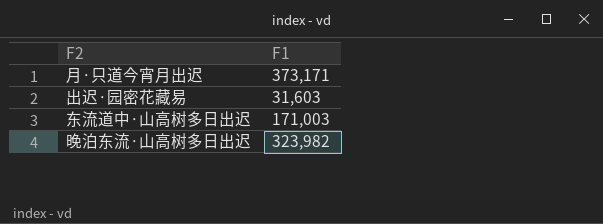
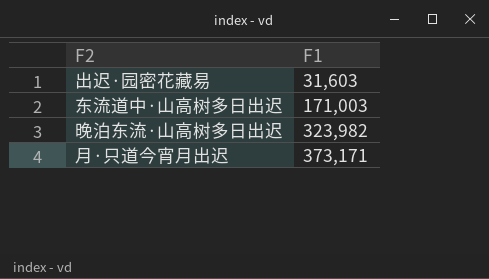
row order: none -> F1 ascending

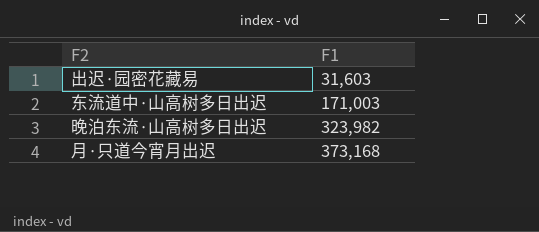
月·只道今宵月出迟 | F1: 373,171 -> 373,168

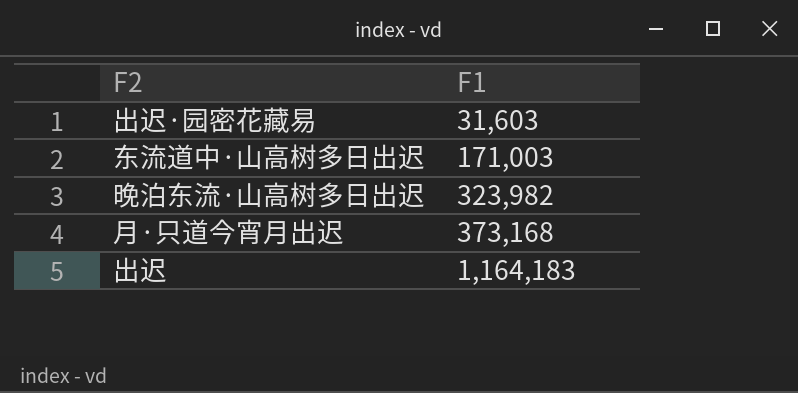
row 出迟: none -> 1,164,183

